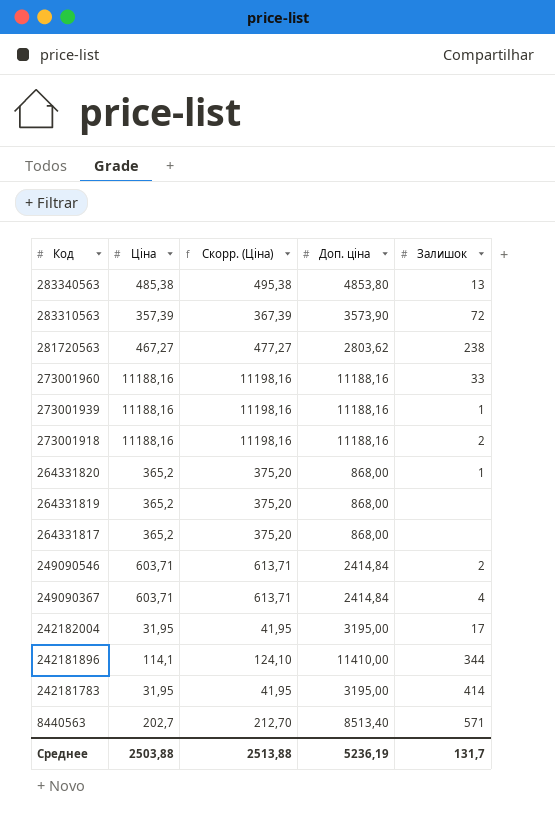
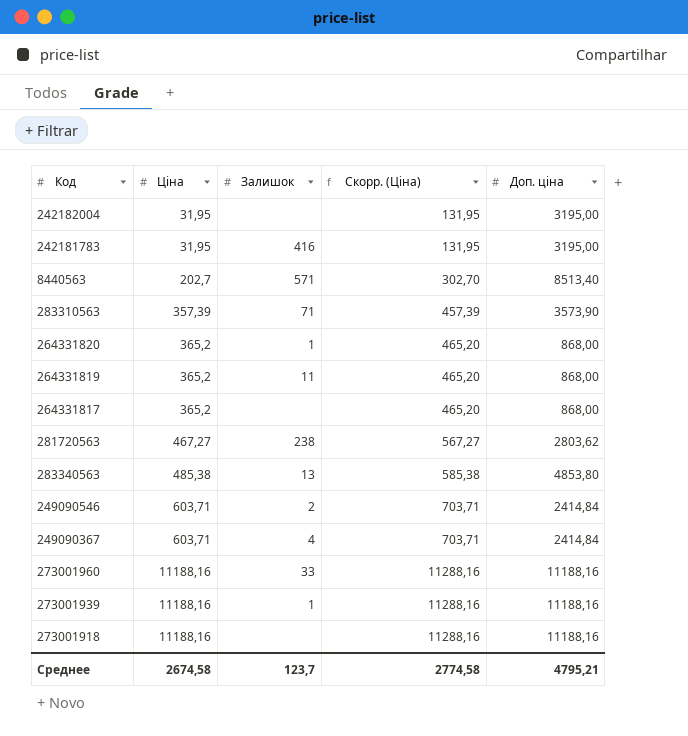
row order: Код descending -> Ціна ascending
column Залишок | position: 5 -> 3
column Скорр. (Ціна) | formula: [Ціна] + 10 -> [Ціна] + 100
row 242181896: 114,1 | 124,10 | 11410,00 | 344 -> none
242182004 | Залишок: 17 -> none
242181783 | Залишок: 414 -> 416
283310563 | Залишок: 72 -> 71
264331819 | Залишок: none -> 11
273001918 | Залишок: 2 -> none
Среднее | Ціна: 2503,88 -> 2674,58
Среднее | Залишок: 131,7 -> 123,7
Среднее | Скорр. (Ціна): 2513,88 -> 2774,58
Среднее | Доп. ціна: 5236,19 -> 4795,21

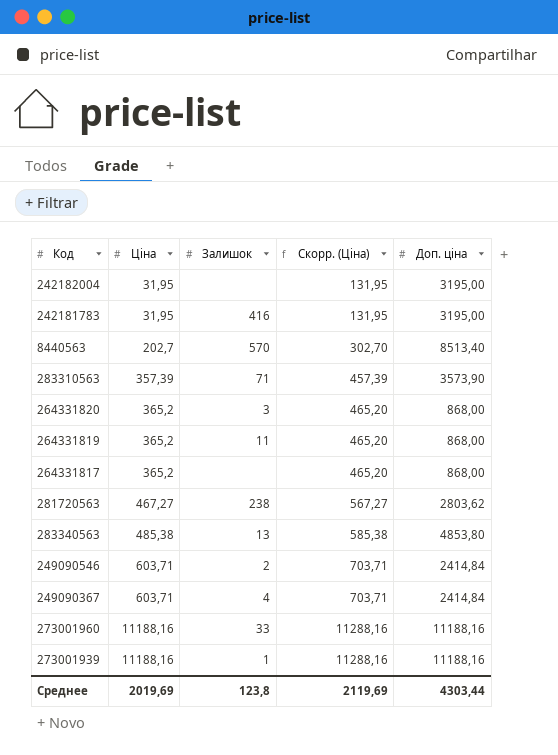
row 273001918: 11188,16 | none | 11288,16 | 11188,16 -> none
8440563 | Залишок: 571 -> 570
264331820 | Залишок: 1 -> 3
Среднее | Ціна: 2674,58 -> 2019,69
Среднее | Залишок: 123,7 -> 123,8
Среднее | Скорр. (Ціна): 2774,58 -> 2119,69
Среднее | Доп. ціна: 4795,21 -> 4303,44

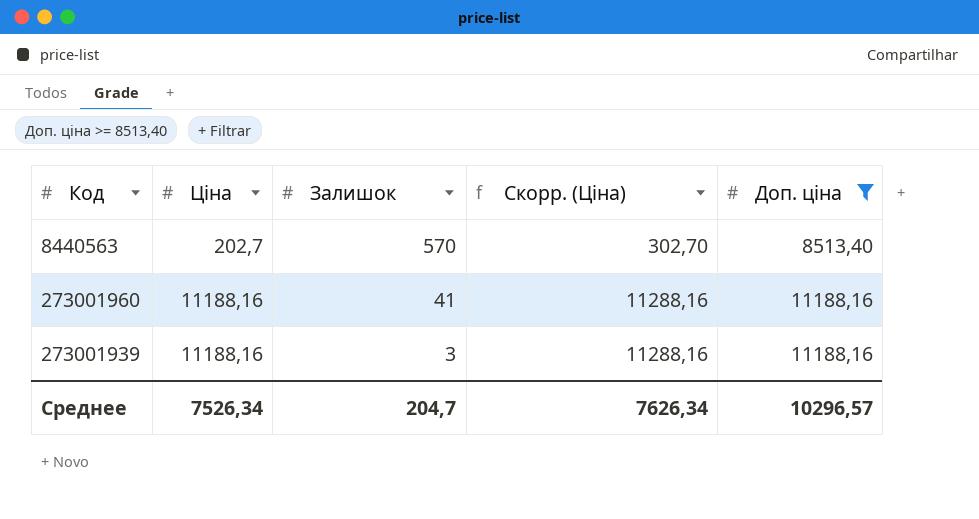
filter: none -> Доп. ціна >= 8513,40
273001960 | Залишок: 33 -> 41
273001939 | Залишок: 1 -> 3
Среднее | Ціна: 2019,69 -> 7526,34
Среднее | Залишок: 123,8 -> 204,7
Среднее | Скорр. (Ціна): 2119,69 -> 7626,34
Среднее | Доп. ціна: 4303,44 -> 10296,57

